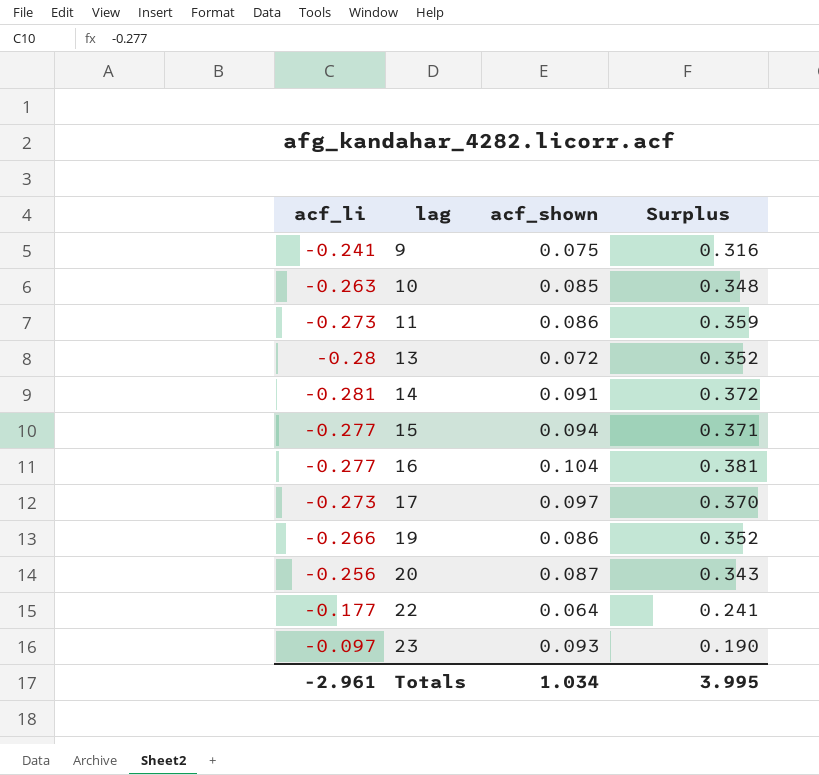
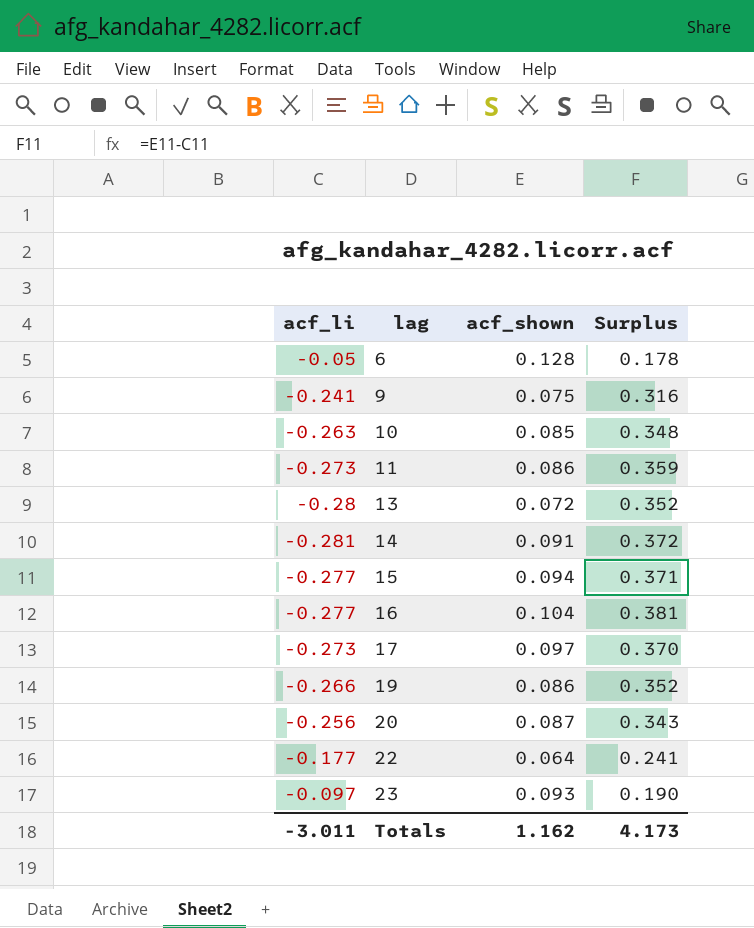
row 6: none -> -0.05 | 0.128 | 0.178
Totals | acf_li: -2.961 -> -3.011
Totals | acf_shown: 1.034 -> 1.162
Totals | Surplus: 3.995 -> 4.173

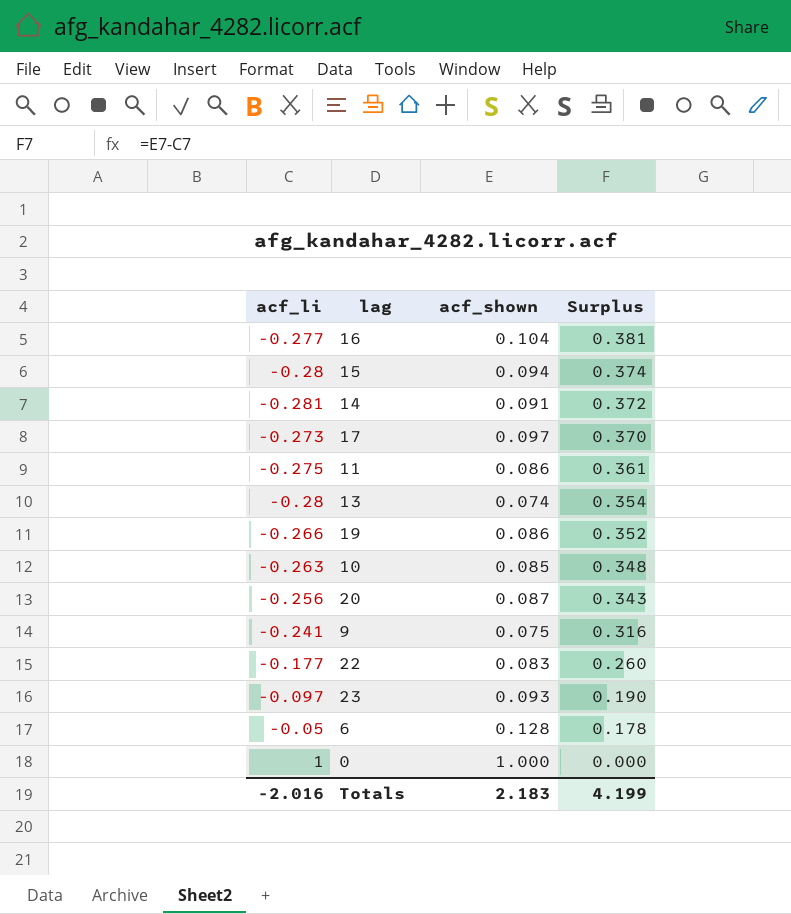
row order: lag ascending -> Surplus descending
15 | acf_li: -0.277 -> -0.28
15 | Surplus: 0.371 -> 0.374
11 | acf_li: -0.273 -> -0.275
11 | Surplus: 0.359 -> 0.361
13 | acf_shown: 0.072 -> 0.074
13 | Surplus: 0.352 -> 0.354
22 | acf_shown: 0.064 -> 0.083
22 | Surplus: 0.241 -> 0.260
row 0: none -> 1 | 1.000 | 0.000
Totals | acf_li: -3.011 -> -2.016
Totals | acf_shown: 1.162 -> 2.183
Totals | Surplus: 4.173 -> 4.199

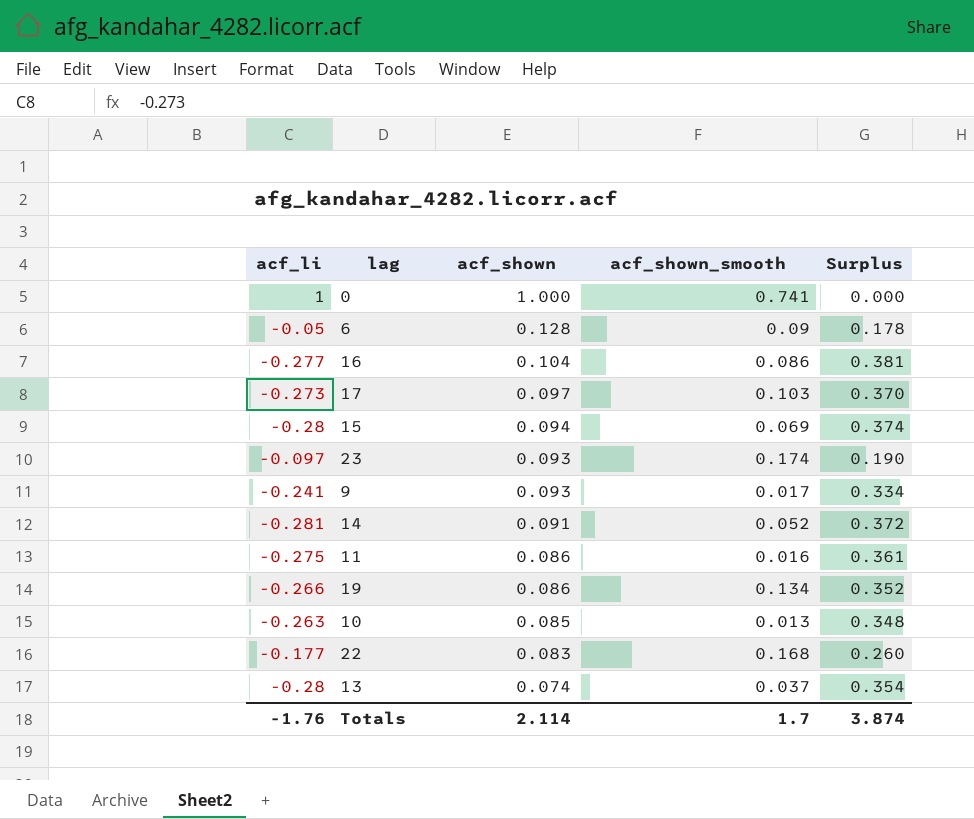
row order: Surplus descending -> acf_shown descending
column acf_shown_smooth | position: none -> 4
row 20: -0.256 | 0.087 | 0.343 -> none
9 | acf_shown: 0.075 -> 0.093
9 | Surplus: 0.316 -> 0.334
Totals | acf_li: -2.016 -> -1.76
Totals | acf_shown: 2.183 -> 2.114
Totals | Surplus: 4.199 -> 3.874

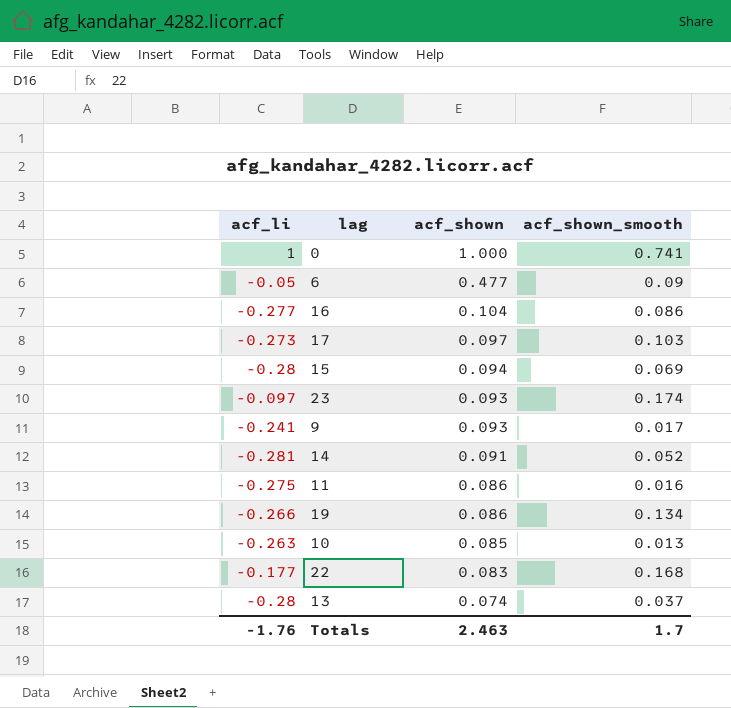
column Surplus | formula: [acf_shown] - [acf_li] -> none
6 | acf_shown: 0.128 -> 0.477
Totals | acf_shown: 2.114 -> 2.463

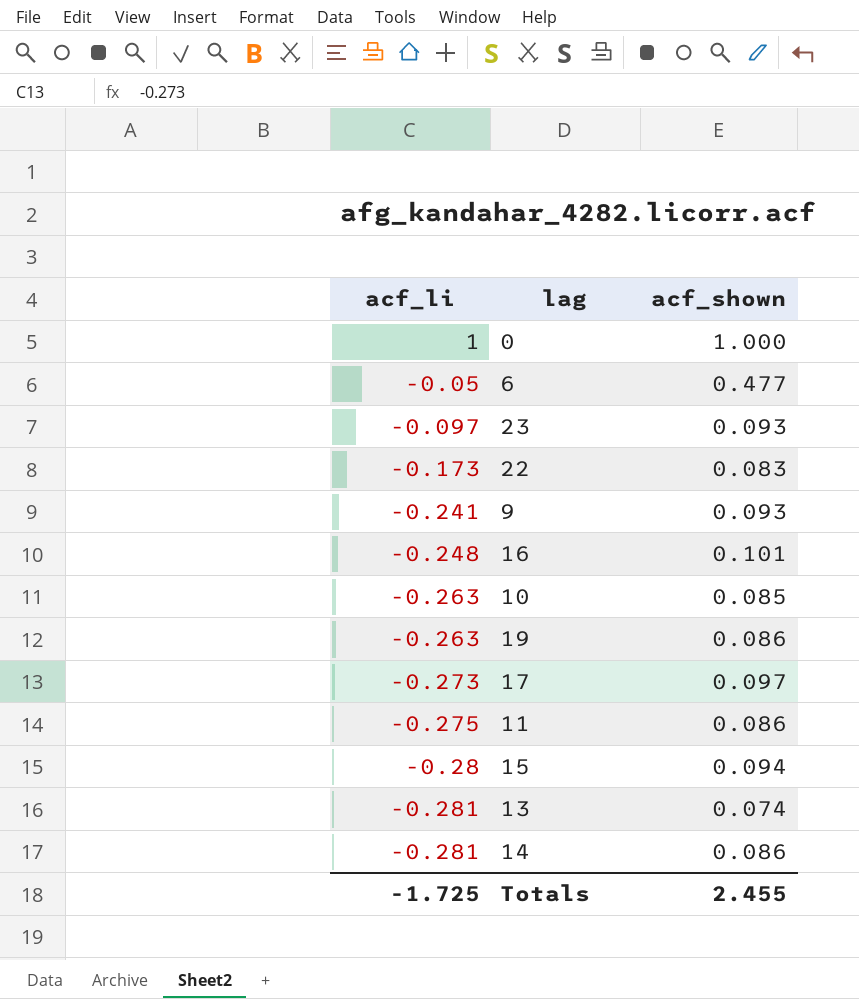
row order: acf_shown descending -> acf_li descending
column acf_shown_smooth | position: 4 -> none
22 | acf_li: -0.177 -> -0.173
16 | acf_li: -0.277 -> -0.248
16 | acf_shown: 0.104 -> 0.101
19 | acf_li: -0.266 -> -0.263
13 | acf_li: -0.28 -> -0.281
14 | acf_shown: 0.091 -> 0.086
Totals | acf_li: -1.76 -> -1.725
Totals | acf_shown: 2.463 -> 2.455

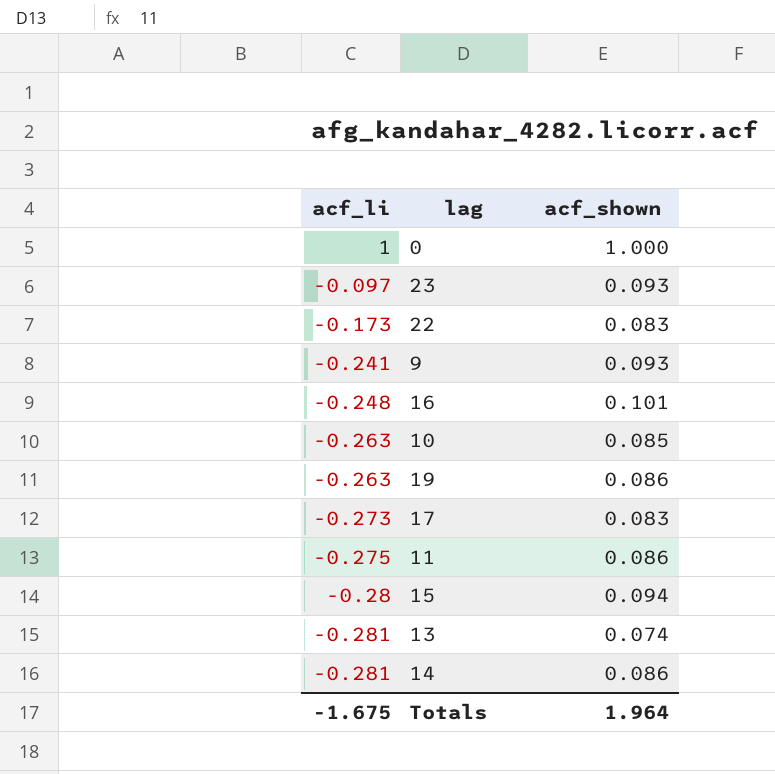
row 6: -0.05 | 0.477 -> none
17 | acf_shown: 0.097 -> 0.083
Totals | acf_li: -1.725 -> -1.675
Totals | acf_shown: 2.455 -> 1.964

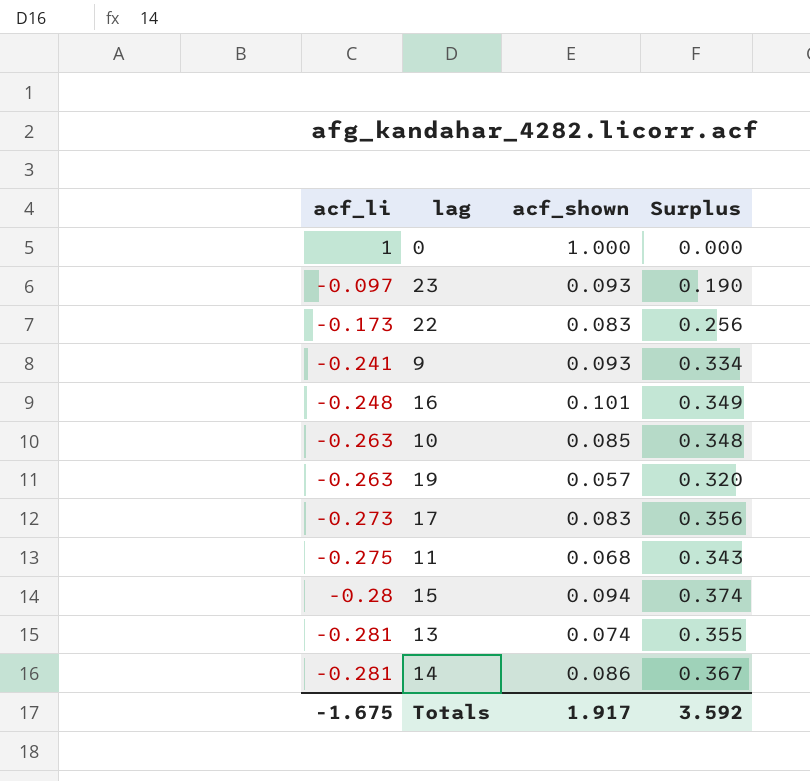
column Surplus | formula: none -> [acf_shown] - [acf_li]
19 | acf_shown: 0.086 -> 0.057
11 | acf_shown: 0.086 -> 0.068
Totals | acf_shown: 1.964 -> 1.917

